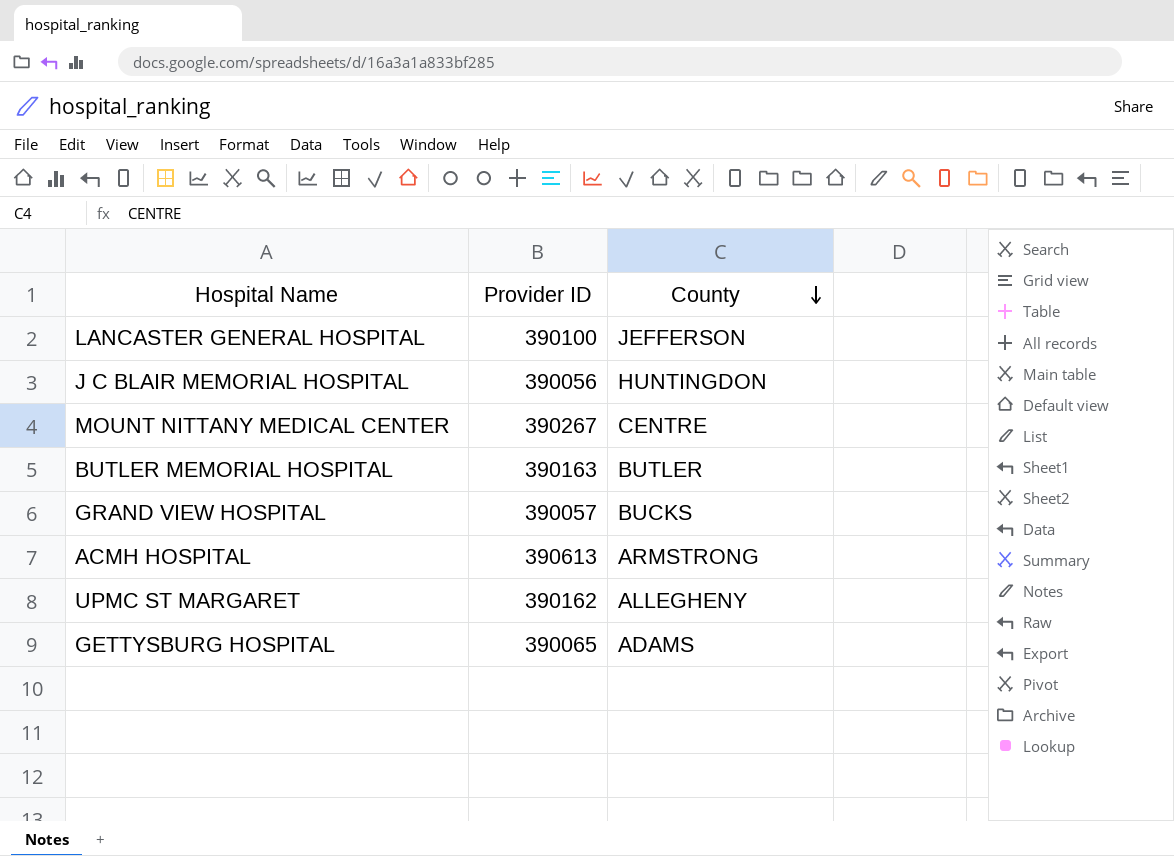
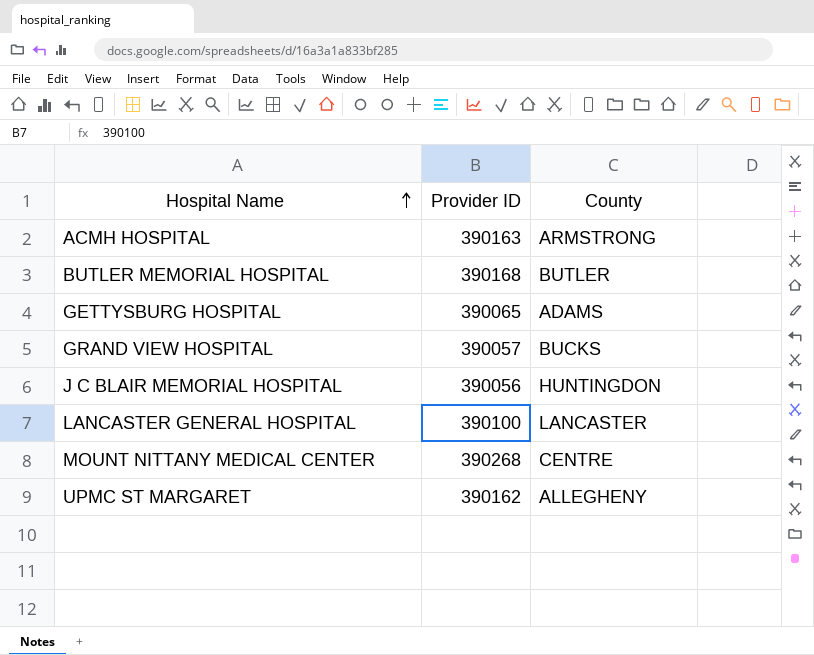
row order: County descending -> Hospital Name ascending
ACMH HOSPITAL | Provider ID: 390613 -> 390163
BUTLER MEMORIAL HOSPITAL | Provider ID: 390163 -> 390168
LANCASTER GENERAL HOSPITAL | County: JEFFERSON -> LANCASTER
MOUNT NITTANY MEDICAL CENTER | Provider ID: 390267 -> 390268

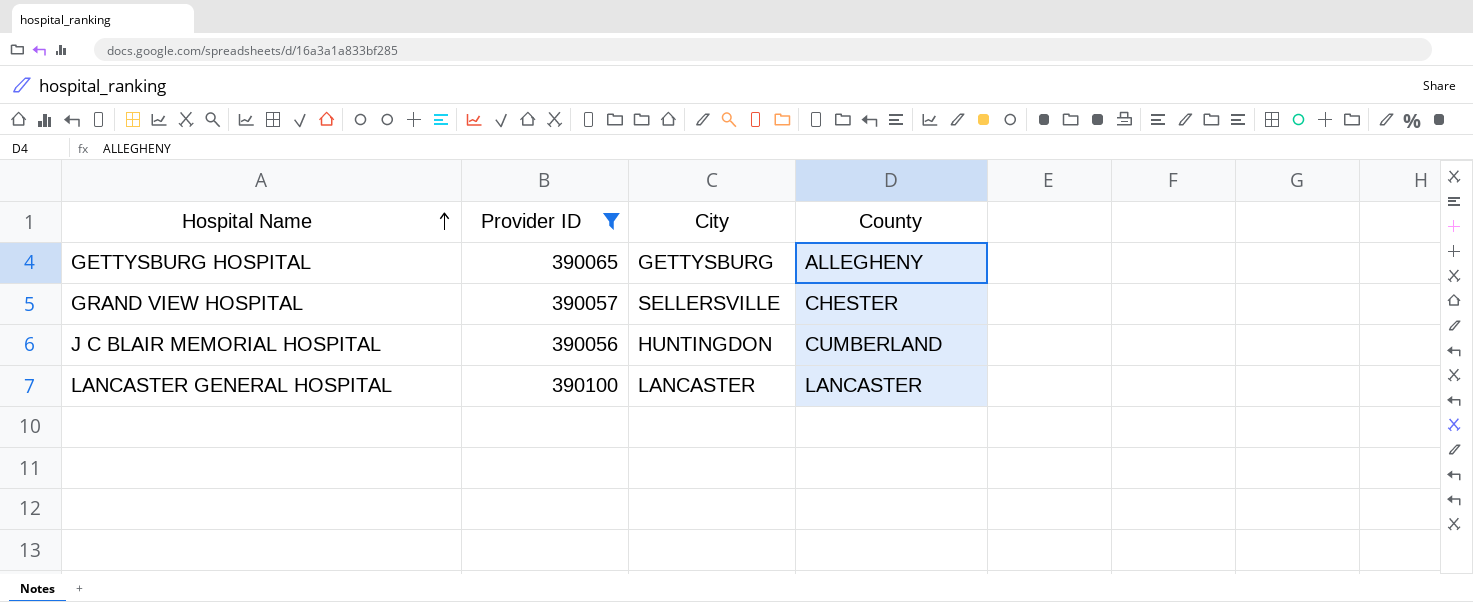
filter: none -> Provider ID <= 390100
column City | position: none -> 3
GETTYSBURG HOSPITAL | County: ADAMS -> ALLEGHENY
GRAND VIEW HOSPITAL | County: BUCKS -> CHESTER
J C BLAIR MEMORIAL HOSPITAL | County: HUNTINGDON -> CUMBERLAND

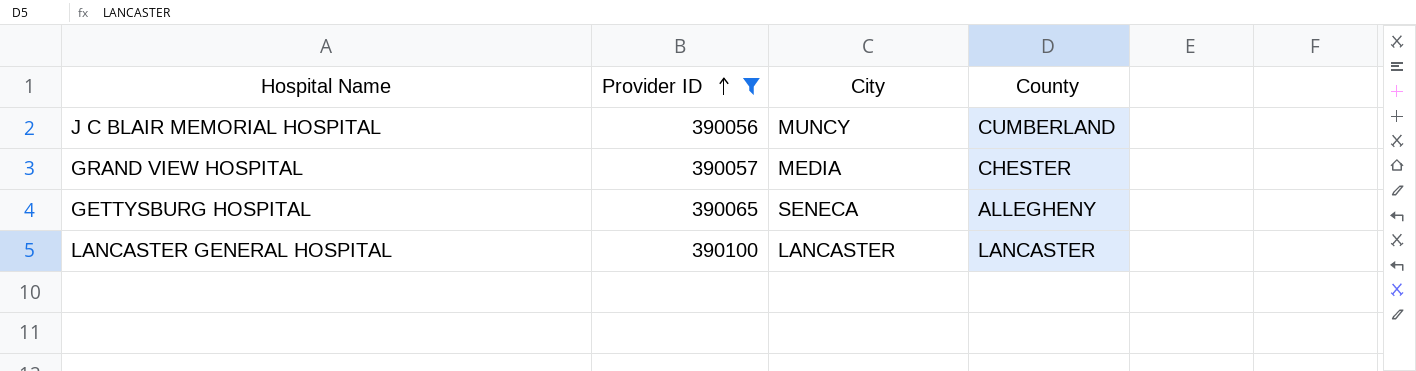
row order: Hospital Name ascending -> Provider ID ascending
J C BLAIR MEMORIAL HOSPITAL | City: HUNTINGDON -> MUNCY
GRAND VIEW HOSPITAL | City: SELLERSVILLE -> MEDIA
GETTYSBURG HOSPITAL | City: GETTYSBURG -> SENECA

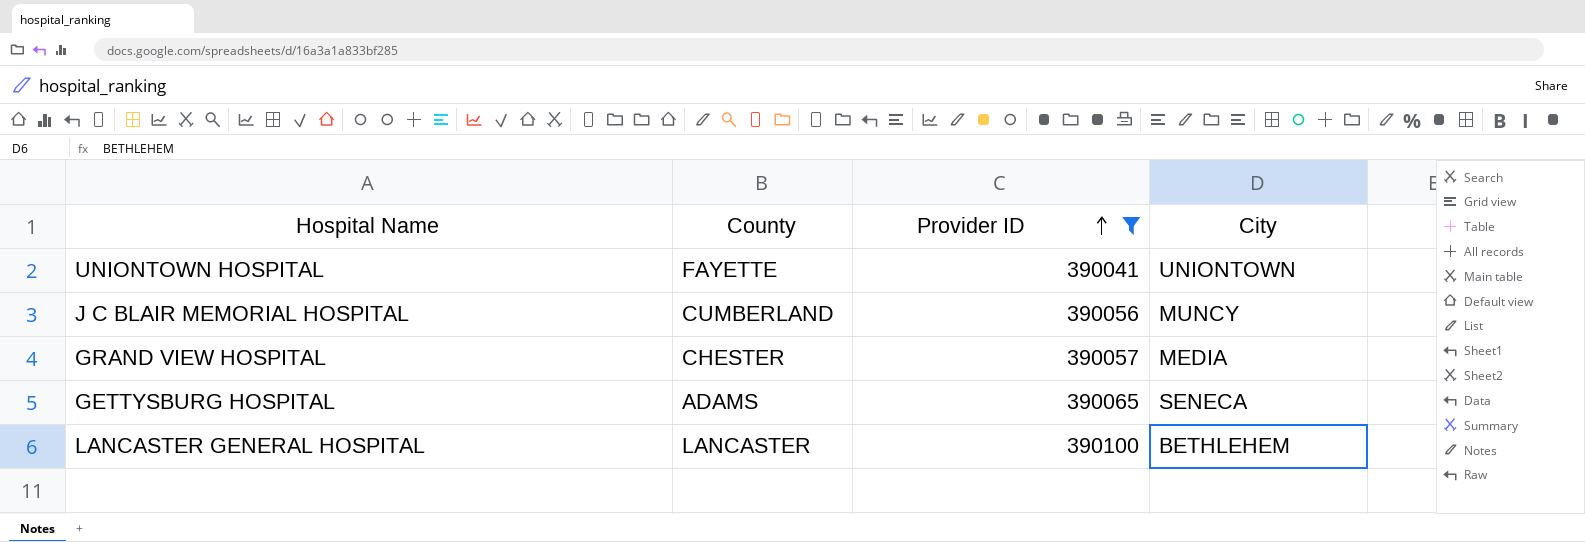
column County | position: 4 -> 2
row UNIONTOWN HOSPITAL: none -> FAYETTE | 390041 | UNIONTOWN
GETTYSBURG HOSPITAL | County: ALLEGHENY -> ADAMS
LANCASTER GENERAL HOSPITAL | City: LANCASTER -> BETHLEHEM

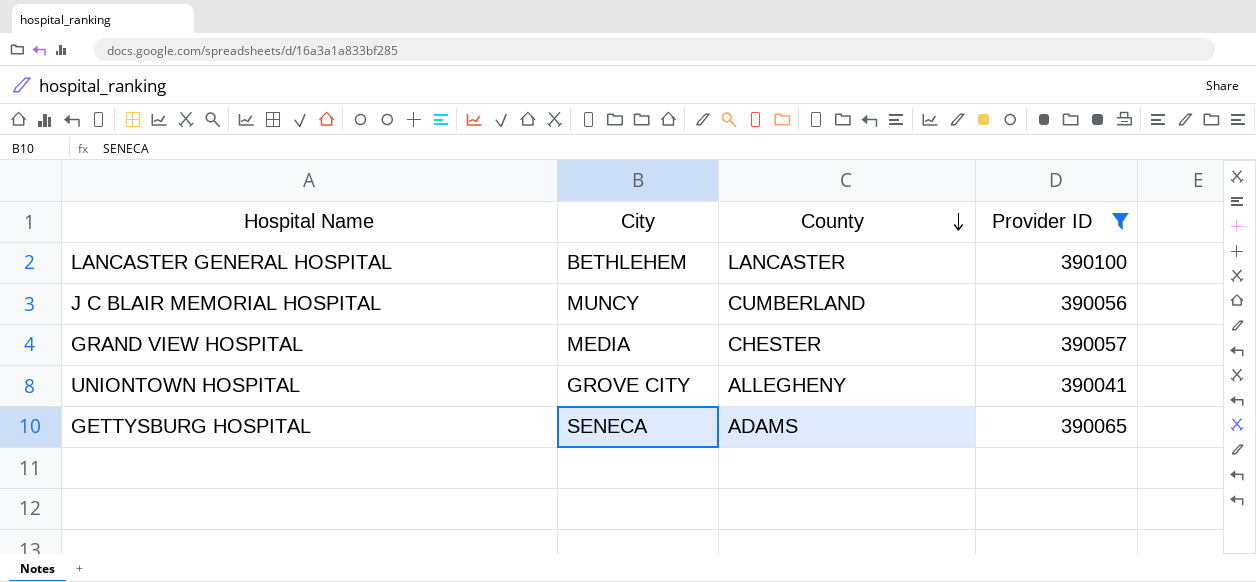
row order: Provider ID ascending -> County descending
column City | position: 4 -> 2
UNIONTOWN HOSPITAL | City: UNIONTOWN -> GROVE CITY
UNIONTOWN HOSPITAL | County: FAYETTE -> ALLEGHENY

